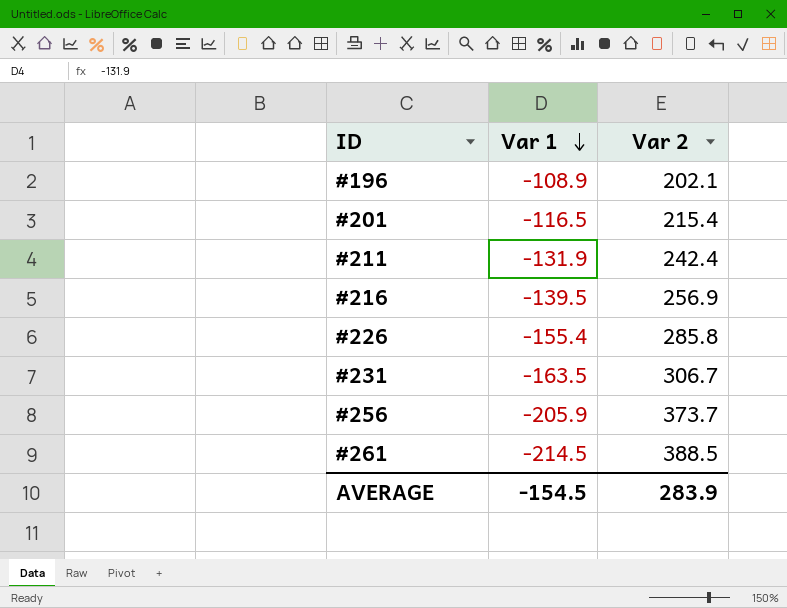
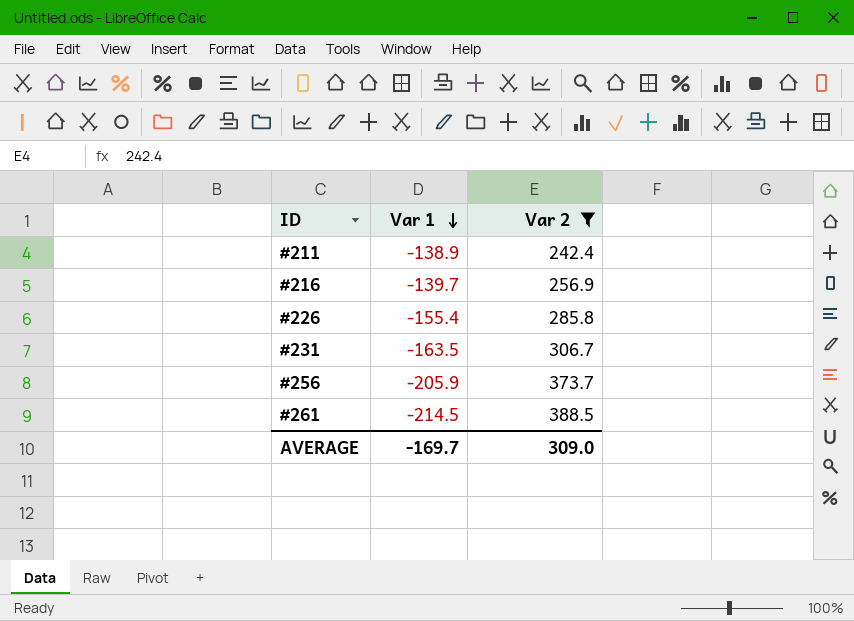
filter: none -> Var 2 >= 242.4
#211 | Var 1: -131.9 -> -138.9
#216 | Var 1: -139.5 -> -139.7
AVERAGE | Var 1: -154.5 -> -169.7
AVERAGE | Var 2: 283.9 -> 309.0

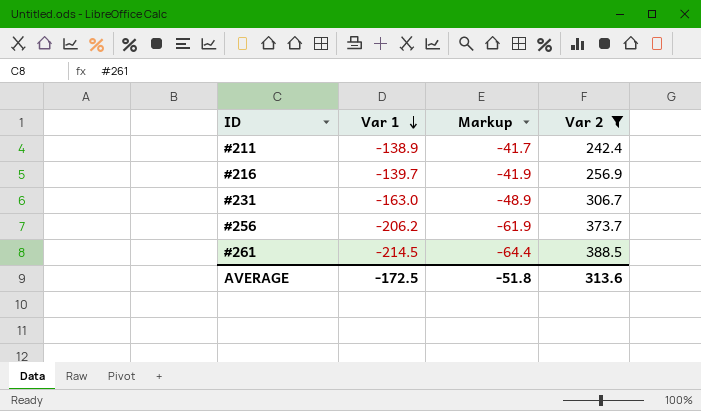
column Markup | formula: none -> [Var 1] * 0.3
row #226: -155.4 | 285.8 -> none
#231 | Var 1: -163.5 -> -163.0
#256 | Var 1: -205.9 -> -206.2
AVERAGE | Var 1: -169.7 -> -172.5
AVERAGE | Var 2: 309.0 -> 313.6

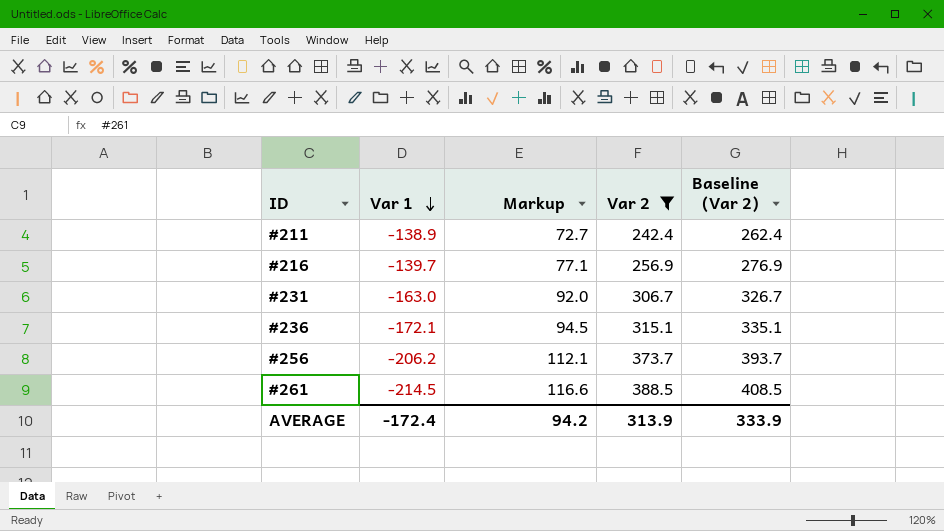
column Markup | formula: [Var 1] * 0.3 -> [Var 2] * 0.3
column Baseline (Var 2) | formula: none -> [Var 2] + 20
row #236: none -> -172.1 | 94.5 | 315.1 | 335.1
AVERAGE | Var 1: -172.5 -> -172.4
AVERAGE | Markup: -51.8 -> 94.2
AVERAGE | Var 2: 313.6 -> 313.9

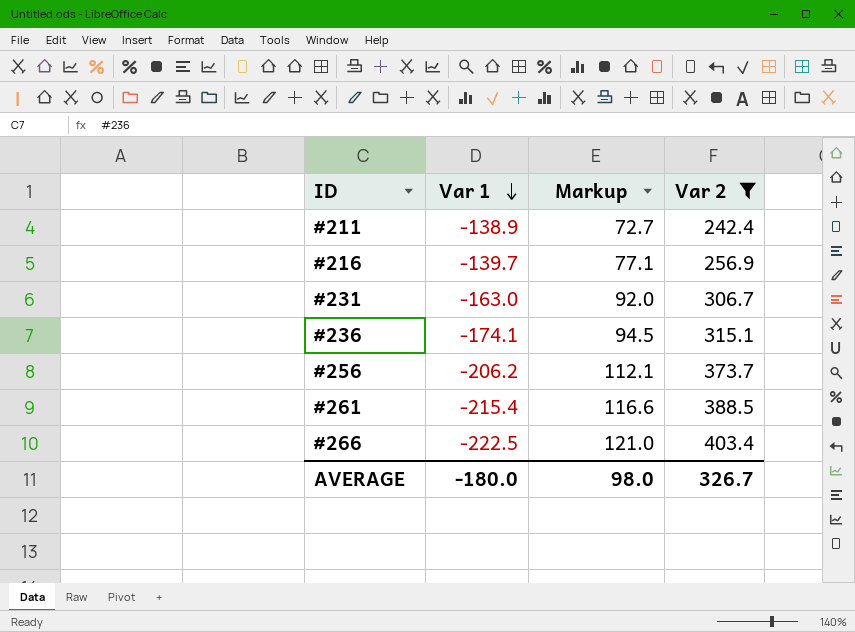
column Baseline (Var 2) | formula: [Var 2] + 20 -> none
#236 | Var 1: -172.1 -> -174.1
#261 | Var 1: -214.5 -> -215.4
row #266: none -> -222.5 | 121.0 | 403.4
AVERAGE | Var 1: -172.4 -> -180.0
AVERAGE | Markup: 94.2 -> 98.0
AVERAGE | Var 2: 313.9 -> 326.7

